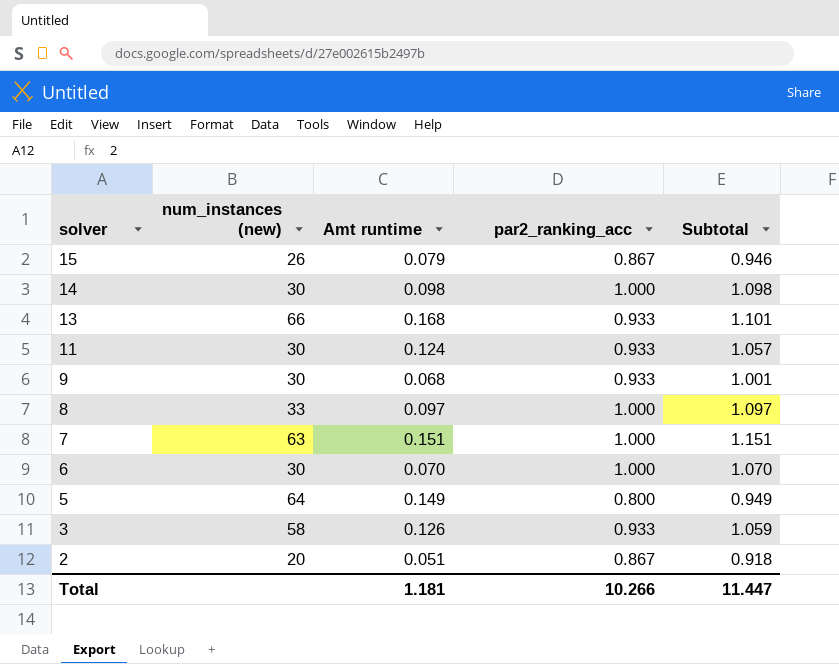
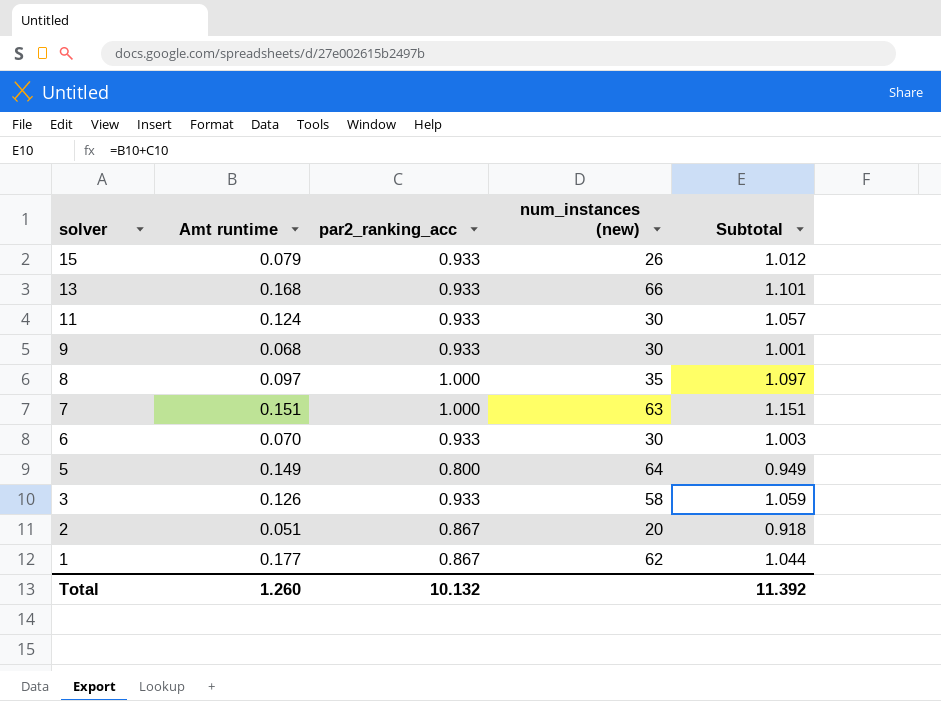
column num_instances (new) | position: 2 -> 4
row 14: 30 | 0.098 | 1.000 | 1.098 -> none
15 | par2_ranking_acc: 0.867 -> 0.933
15 | Subtotal: 0.946 -> 1.012
8 | num_instances (new): 33 -> 35
6 | par2_ranking_acc: 1.000 -> 0.933
6 | Subtotal: 1.070 -> 1.003
row 1: none -> 0.177 | 0.867 | 62 | 1.044
Total | Amt runtime: 1.181 -> 1.260
Total | par2_ranking_acc: 10.266 -> 10.132
Total | Subtotal: 11.447 -> 11.392

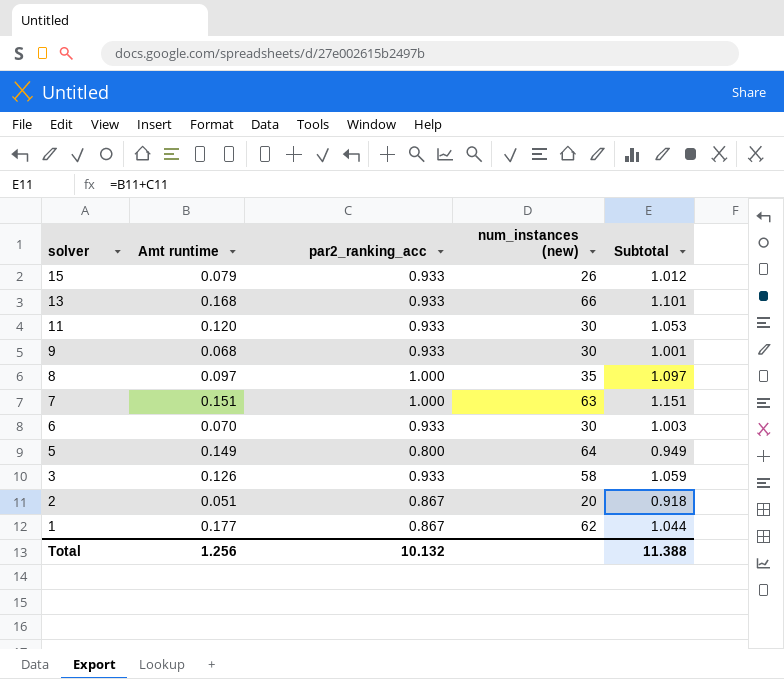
11 | Amt runtime: 0.124 -> 0.120
11 | Subtotal: 1.057 -> 1.053
Total | Amt runtime: 1.260 -> 1.256
Total | Subtotal: 11.392 -> 11.388

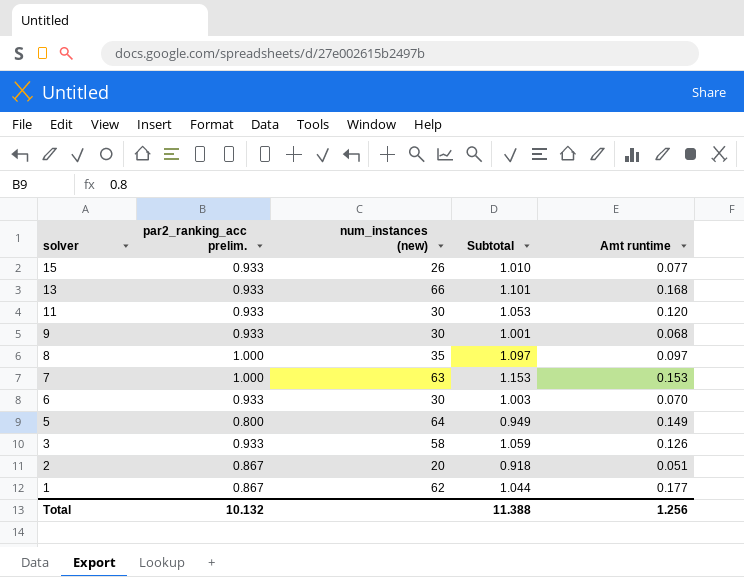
column name: par2_ranking_acc -> par2_ranking_acc prelim.
column Amt runtime | position: 2 -> 5
15 | Subtotal: 1.012 -> 1.010
15 | Amt runtime: 0.079 -> 0.077
7 | Subtotal: 1.151 -> 1.153
7 | Amt runtime: 0.151 -> 0.153

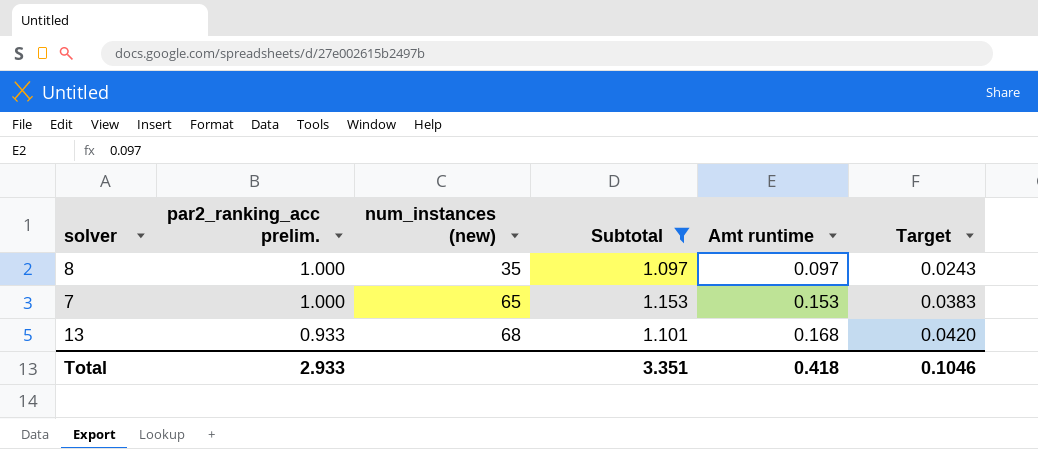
filter: none -> Subtotal >= 1.097
row order: solver descending -> par2_ranking_acc prelim. descending
column Target | formula: none -> [Amt runtime] * 0.25
7 | num_instances (new): 63 -> 65
13 | num_instances (new): 66 -> 68
Total | par2_ranking_acc prelim.: 10.132 -> 2.933
Total | Subtotal: 11.388 -> 3.351
Total | Amt runtime: 1.256 -> 0.418

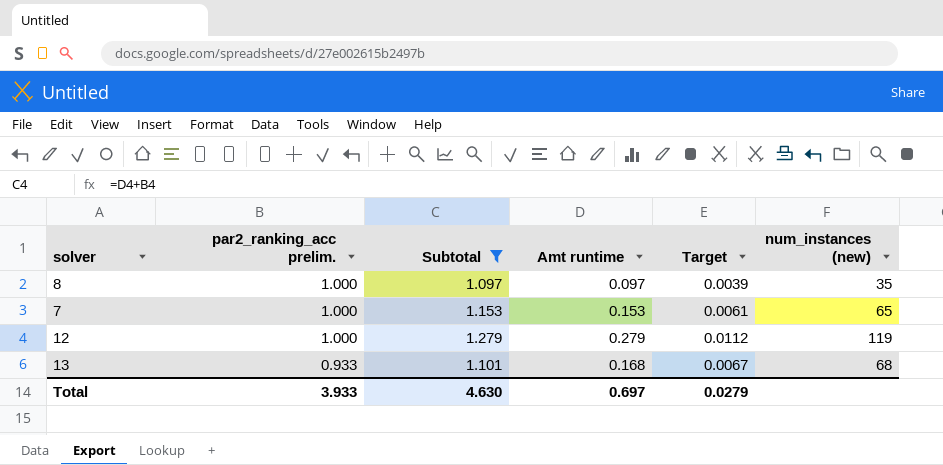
column Target | formula: [Amt runtime] * 0.25 -> [Amt runtime] * 0.04
column num_instances (new) | position: 3 -> 6
row 12: none -> 1.000 | 1.279 | 0.279 | 0.0112 | 119
Total | par2_ranking_acc prelim.: 2.933 -> 3.933
Total | Subtotal: 3.351 -> 4.630
Total | Amt runtime: 0.418 -> 0.697
Total | Target: 0.1046 -> 0.0279

